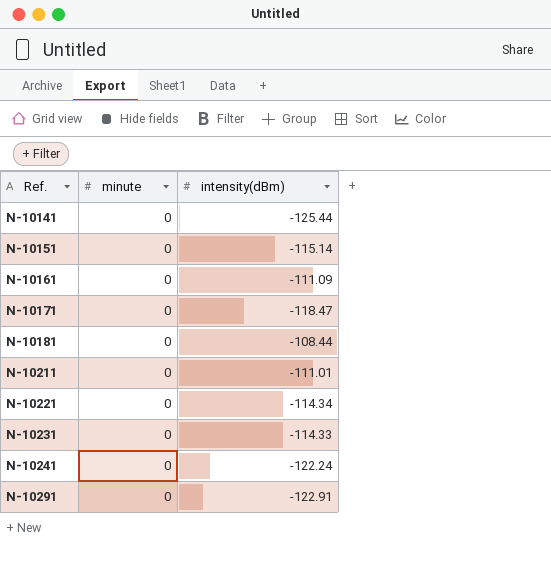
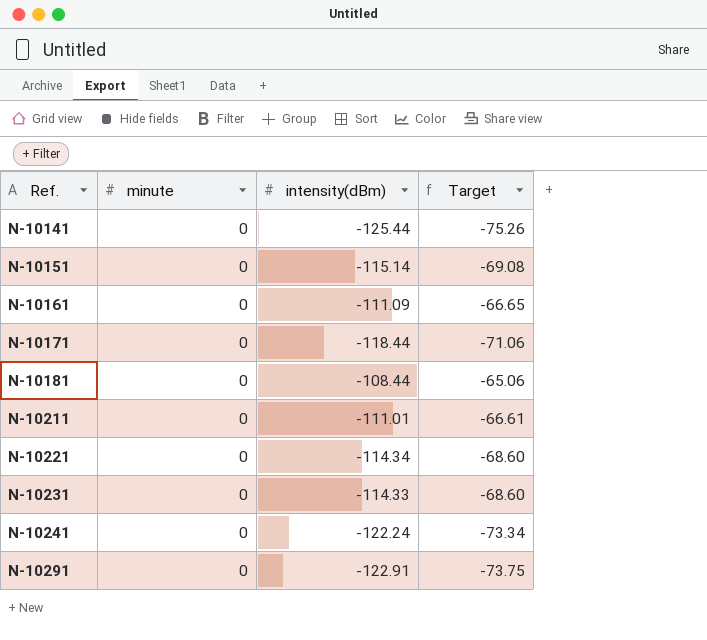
column Target | formula: none -> [intensity(dBm)] * 0.6
N-10171 | intensity(dBm): -118.47 -> -118.44

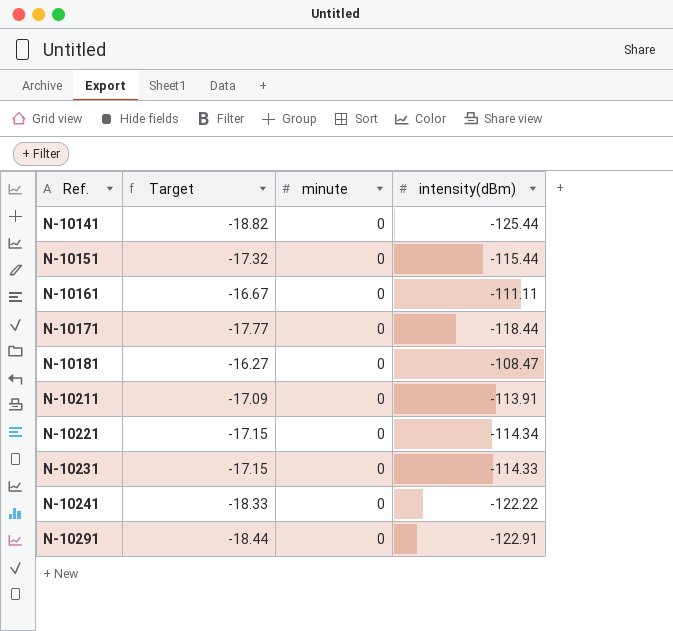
column Target | formula: [intensity(dBm)] * 0.6 -> [intensity(dBm)] * 0.15
column Target | position: 4 -> 2
N-10151 | intensity(dBm): -115.14 -> -115.44
N-10161 | intensity(dBm): -111.09 -> -111.11
N-10181 | intensity(dBm): -108.44 -> -108.47
N-10211 | intensity(dBm): -111.01 -> -113.91
N-10241 | intensity(dBm): -122.24 -> -122.22

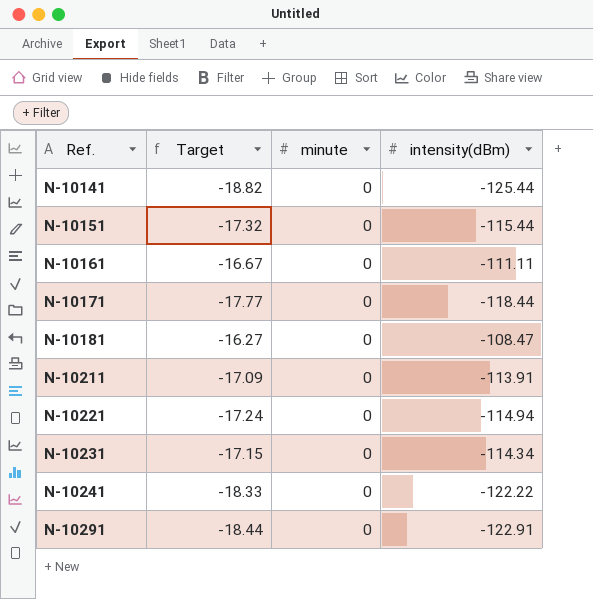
N-10221 | Target: -17.15 -> -17.24
N-10221 | intensity(dBm): -114.34 -> -114.94
N-10231 | intensity(dBm): -114.33 -> -114.34

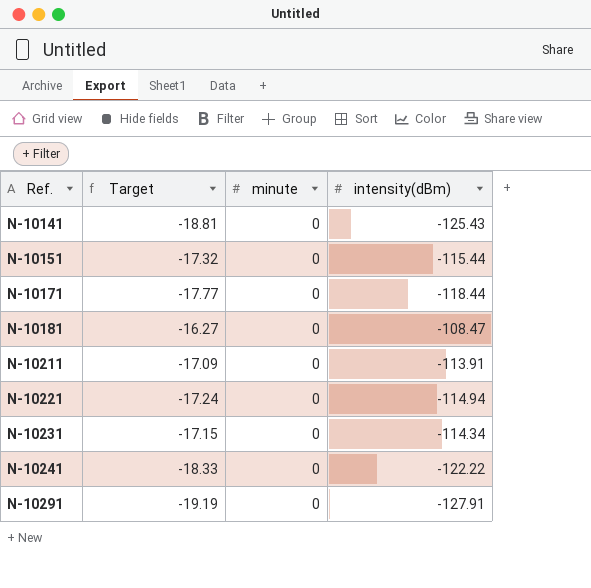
row N-10161: -16.67 | 0 | -111.11 -> none
N-10141 | Target: -18.82 -> -18.81
N-10141 | intensity(dBm): -125.44 -> -125.43
N-10291 | Target: -18.44 -> -19.19
N-10291 | intensity(dBm): -122.91 -> -127.91

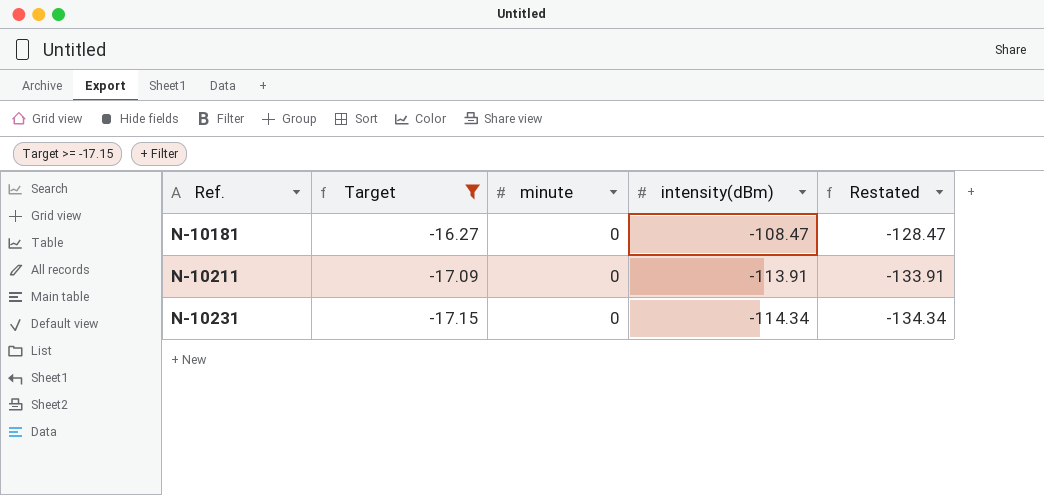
filter: none -> Target >= -17.15
column Restated | formula: none -> [intensity(dBm)] - 20

